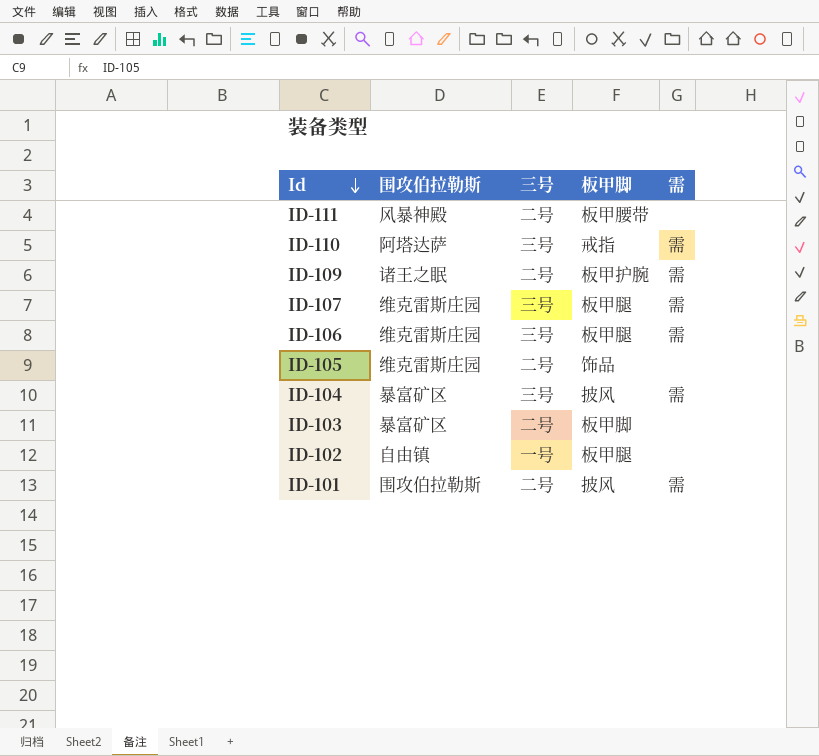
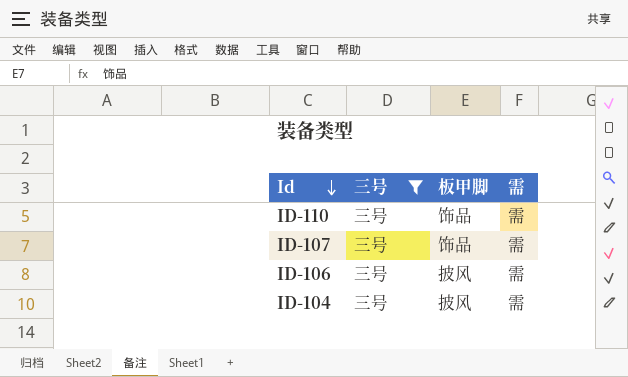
filter: none -> 三号 = 三号
column 围攻伯拉勒斯 | position: 2 -> none
ID-110 | 板甲脚: 戒指 -> 饰品
ID-107 | 板甲脚: 板甲腿 -> 饰品
ID-106 | 板甲脚: 板甲腿 -> 披风

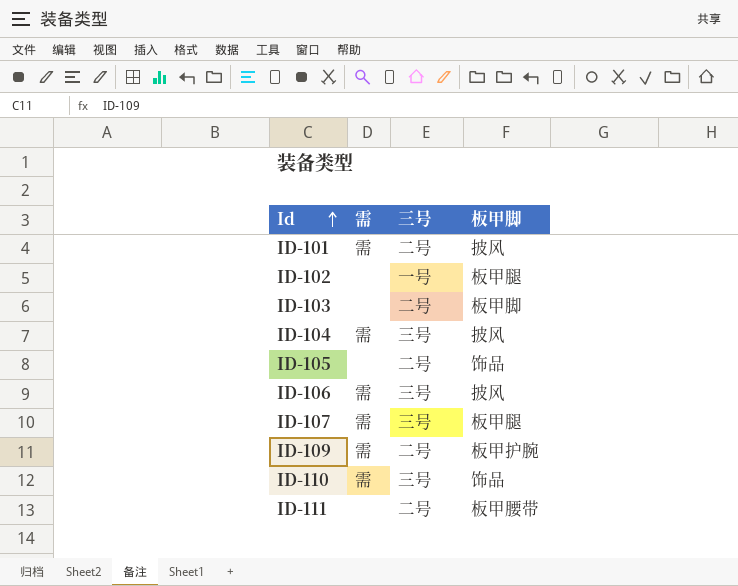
filter: 三号 = 三号 -> none
row order: Id descending -> Id ascending
column 需 | position: 4 -> 2
ID-107 | 板甲脚: 饰品 -> 板甲腿

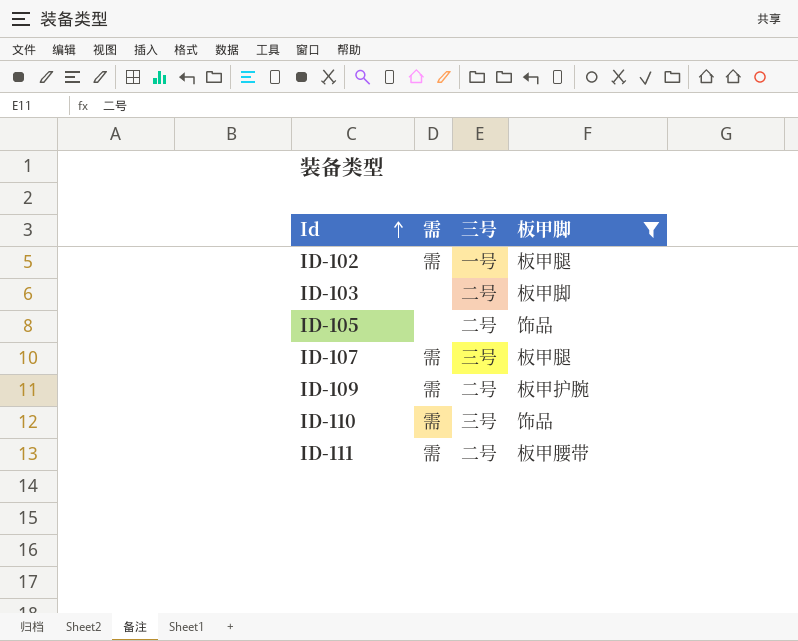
filter: none -> 板甲脚 != 披风
ID-102 | 需: none -> 需
ID-111 | 需: none -> 需

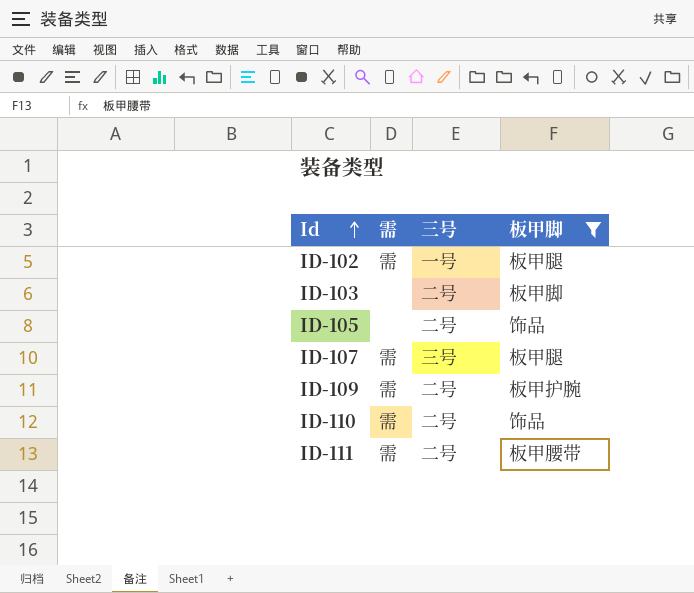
ID-110 | 三号: 三号 -> 二号

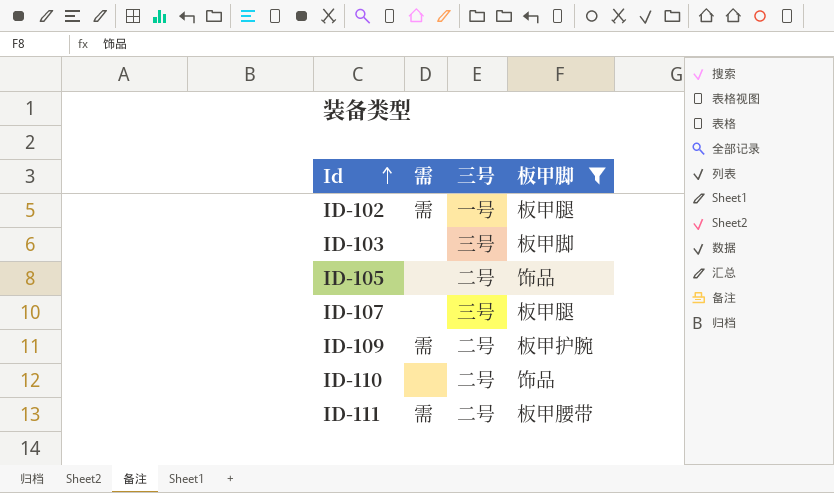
ID-103 | 三号: 二号 -> 三号
ID-107 | 需: 需 -> none
ID-110 | 需: 需 -> none

